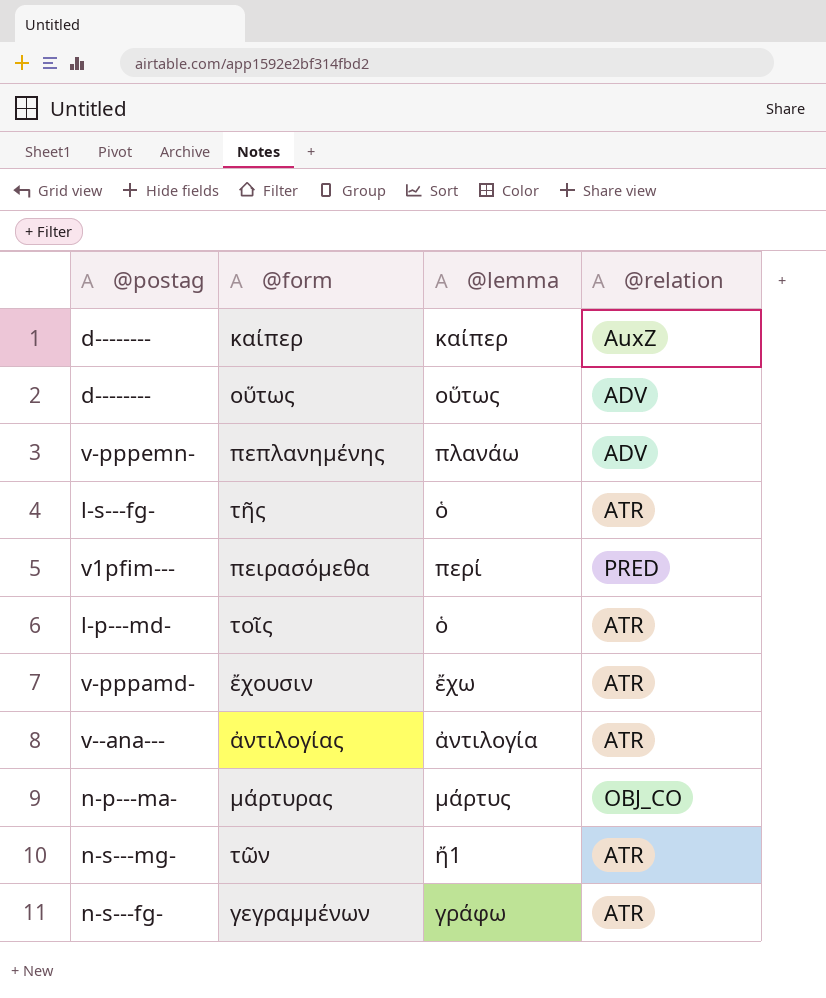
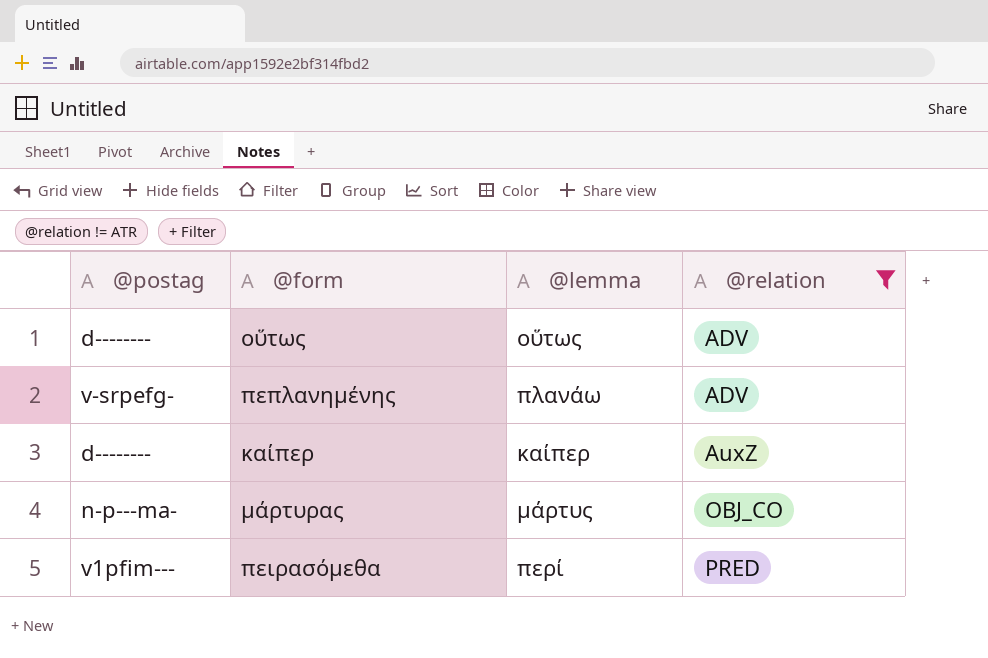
filter: none -> @relation != ATR
row order: none -> @relation ascending
πεπλανημένης | @postag: v-pppemn- -> v-srpefg-

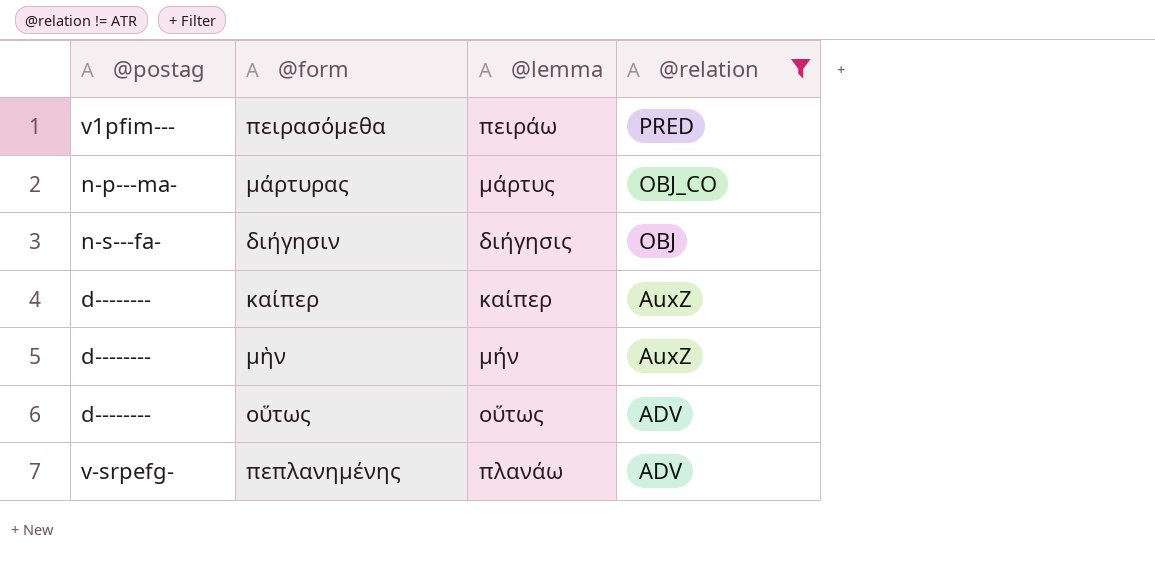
row order: @relation ascending -> @relation descending
πειρασόμεθα | @lemma: περί -> πειράω
row διήγησιν: none -> n-s---fa- | διήγησις | OBJ
row μὴν: none -> d-------- | μήν | AuxZ

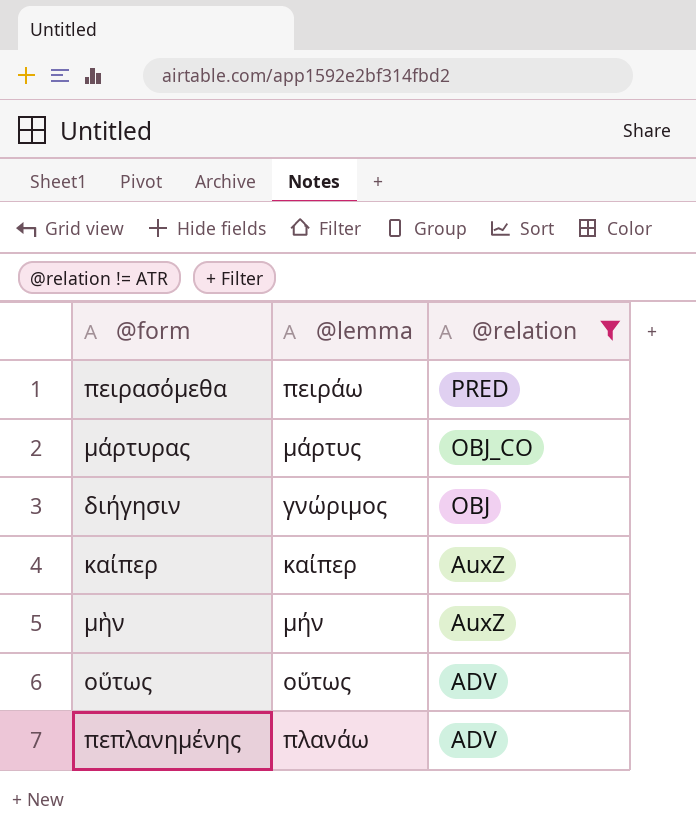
column @postag | position: 1 -> none
διήγησιν | @lemma: διήγησις -> γνώριμος

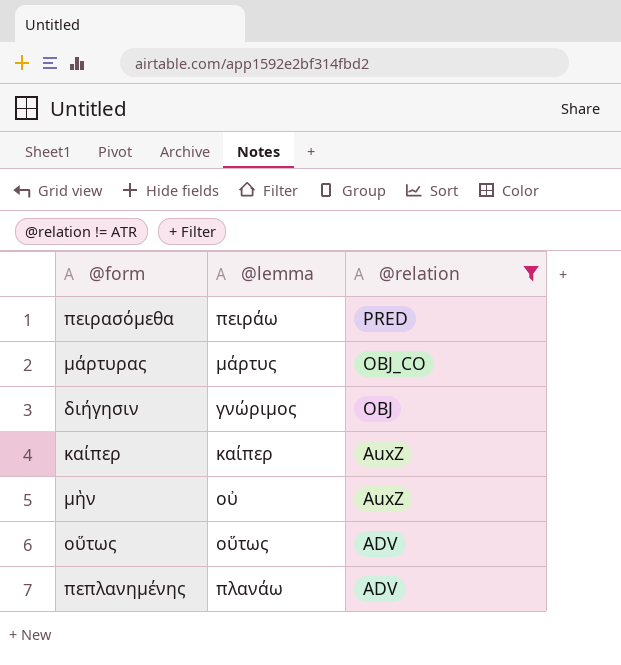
μὴν | @lemma: μήν -> οὐ

